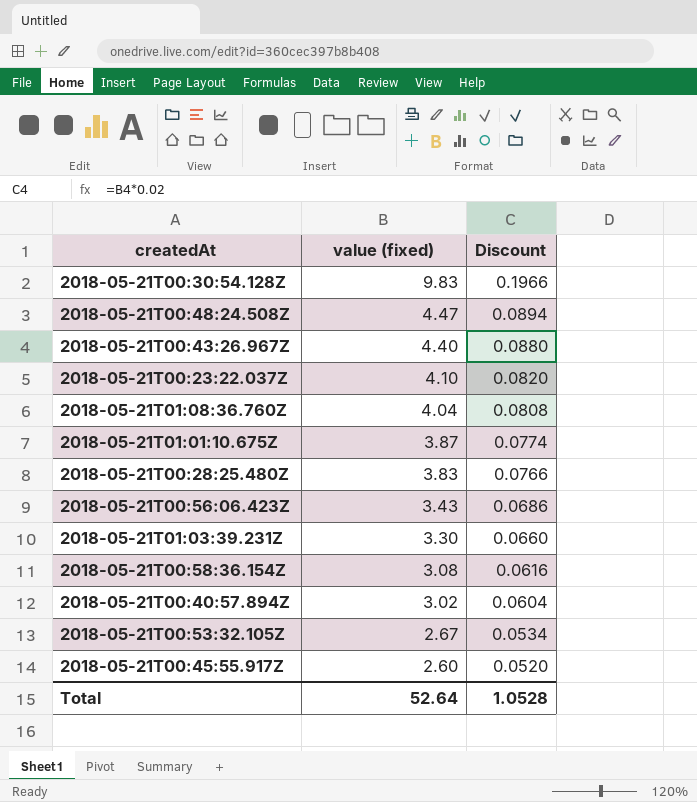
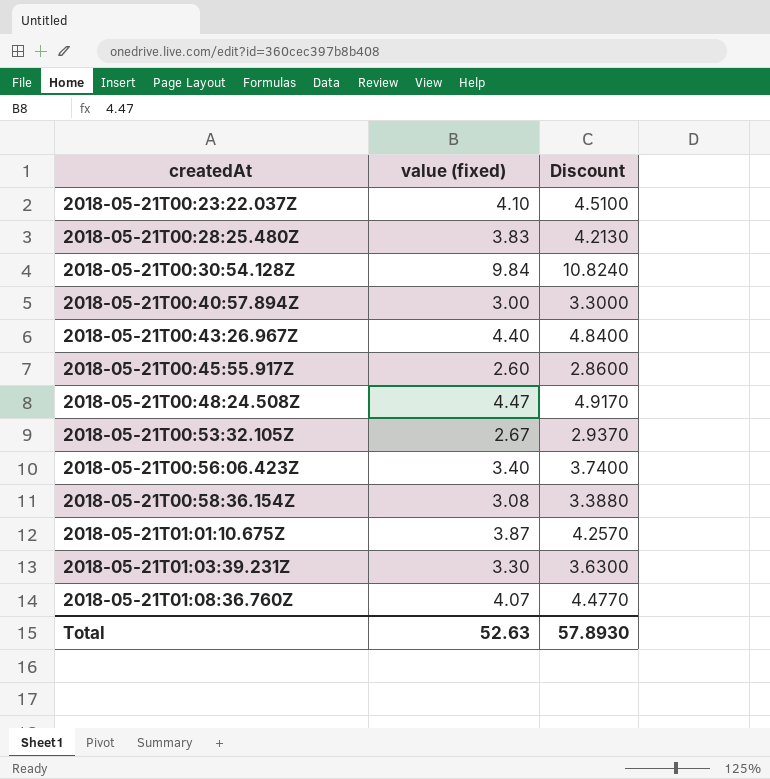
row order: value (fixed) descending -> createdAt ascending
column Discount | formula: [value (fixed)] * 0.02 -> [value (fixed)] * 1.1
2018-05-21T00:30:54.128Z | value (fixed): 9.83 -> 9.84
2018-05-21T00:40:57.894Z | value (fixed): 3.02 -> 3.00
2018-05-21T00:56:06.423Z | value (fixed): 3.43 -> 3.40
2018-05-21T01:08:36.760Z | value (fixed): 4.04 -> 4.07
Total | value (fixed): 52.64 -> 52.63
Total | Discount: 1.0528 -> 57.8930

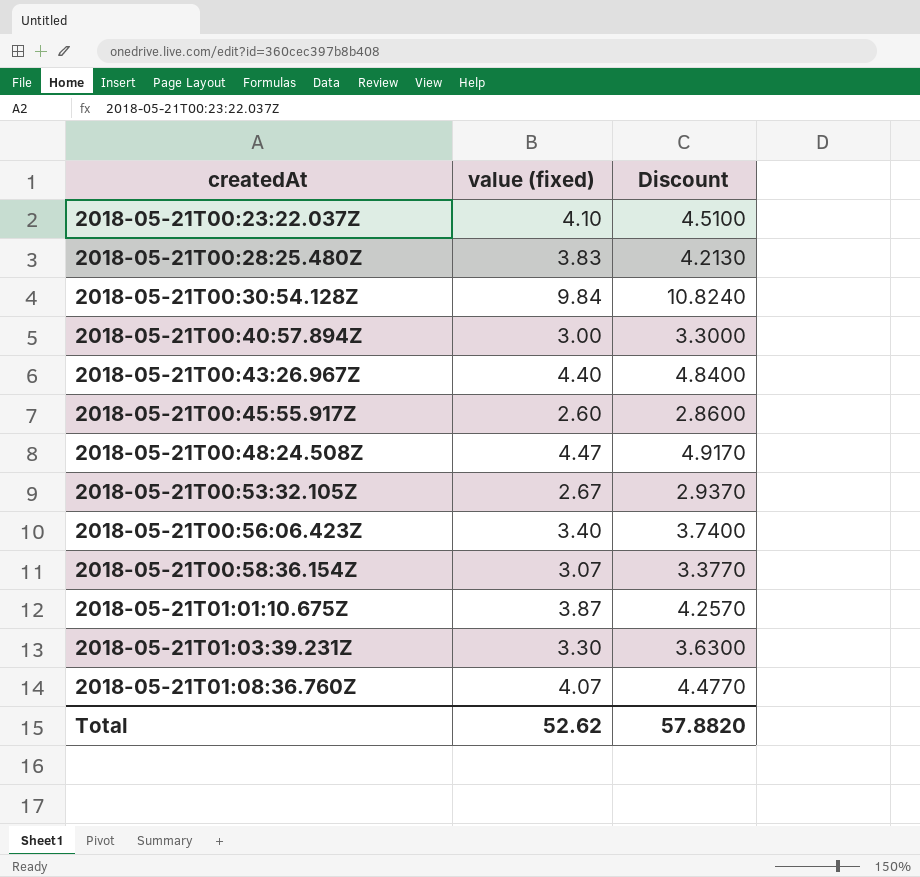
2018-05-21T00:58:36.154Z | value (fixed): 3.08 -> 3.07
2018-05-21T00:58:36.154Z | Discount: 3.3880 -> 3.3770
Total | value (fixed): 52.63 -> 52.62
Total | Discount: 57.8930 -> 57.8820

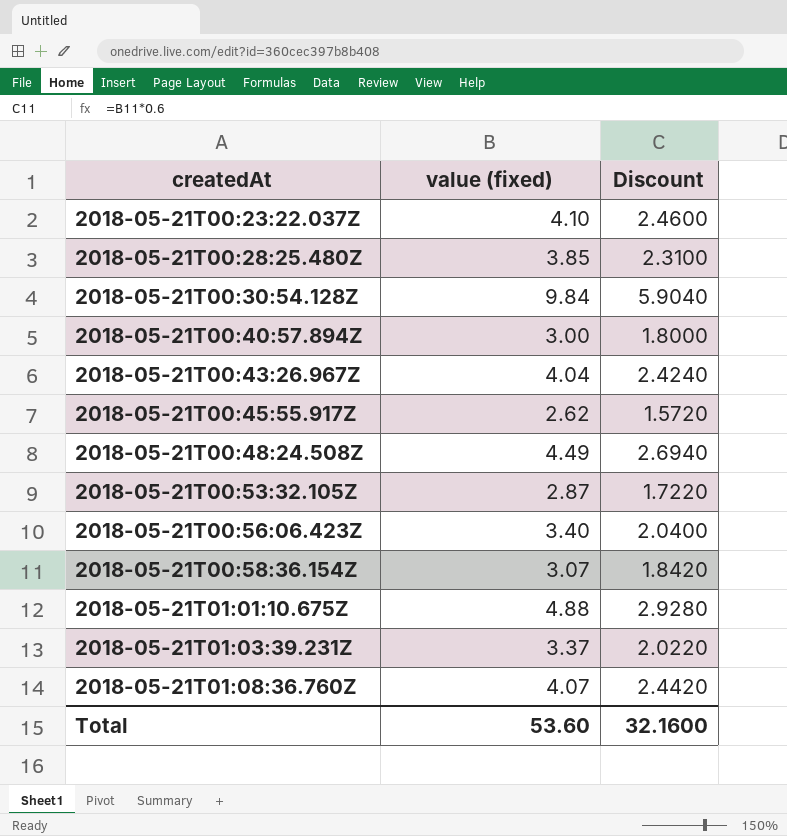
column Discount | formula: [value (fixed)] * 1.1 -> [value (fixed)] * 0.6
2018-05-21T00:28:25.480Z | value (fixed): 3.83 -> 3.85
2018-05-21T00:43:26.967Z | value (fixed): 4.40 -> 4.04
2018-05-21T00:45:55.917Z | value (fixed): 2.60 -> 2.62
2018-05-21T00:48:24.508Z | value (fixed): 4.47 -> 4.49
2018-05-21T00:53:32.105Z | value (fixed): 2.67 -> 2.87
2018-05-21T01:01:10.675Z | value (fixed): 3.87 -> 4.88
2018-05-21T01:03:39.231Z | value (fixed): 3.30 -> 3.37
Total | value (fixed): 52.62 -> 53.60
Total | Discount: 57.8820 -> 32.1600

